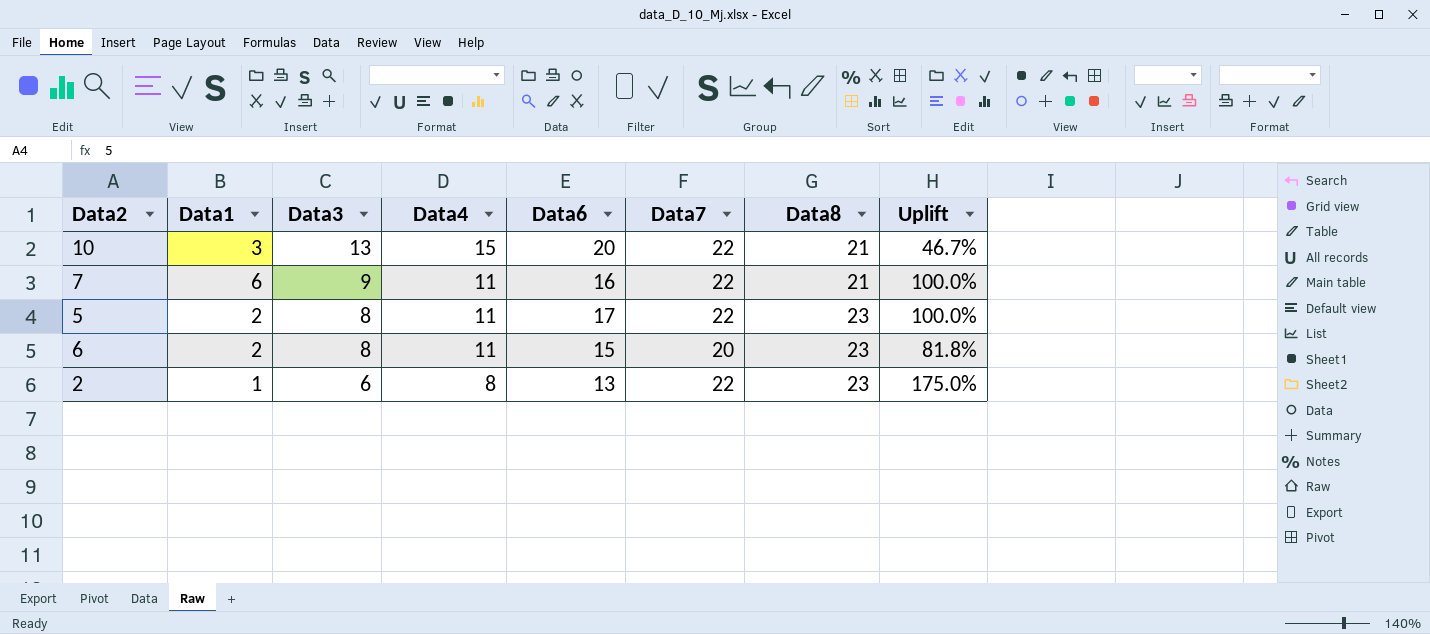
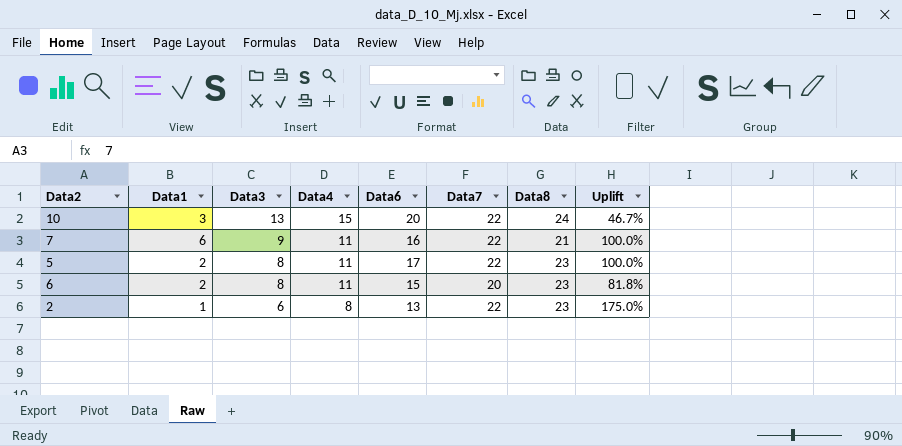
10 | Data8: 21 -> 24

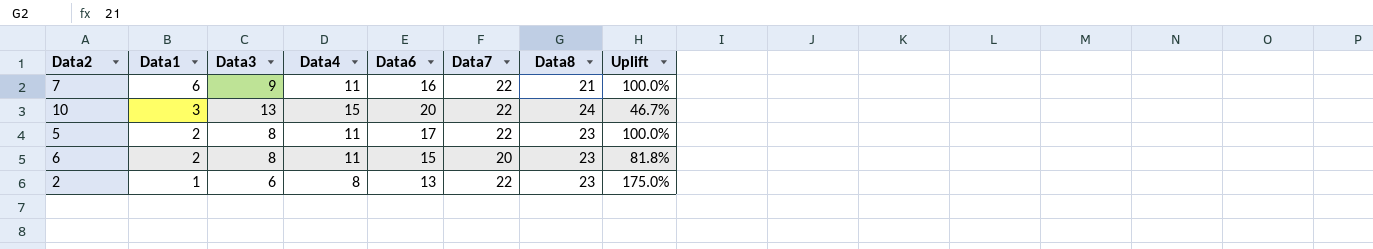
row order: Data3 descending -> Data1 descending

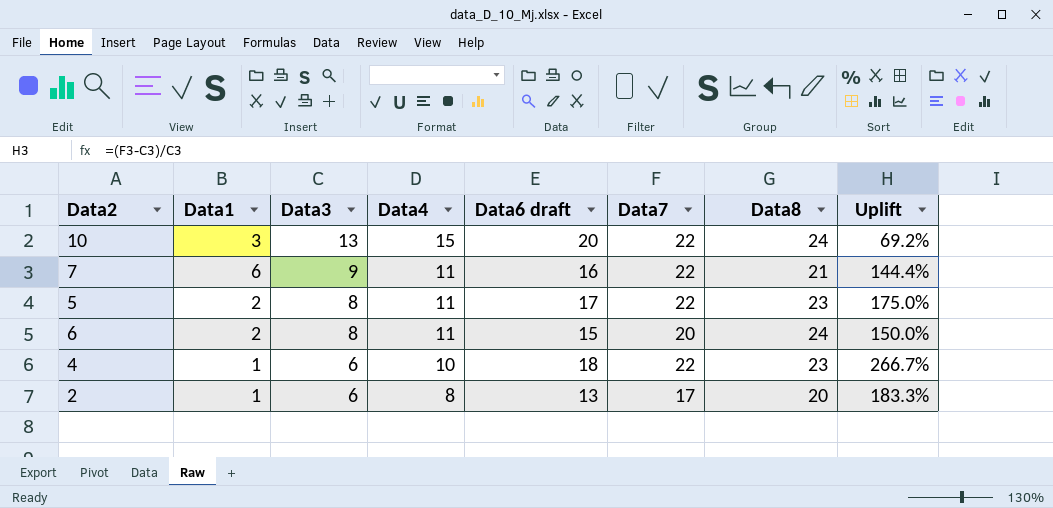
row order: Data1 descending -> Data3 descending
column name: Data6 -> Data6 draft
column Uplift | formula: ([Data7] - [Data4]) / [Data4] -> ([Data7] - [Data3]) / [Data3]
6 | Data8: 23 -> 24
row 4: none -> 1 | 6 | 10 | 18 | 22 | 23 | 266.7%
2 | Data7: 22 -> 17
2 | Data8: 23 -> 20

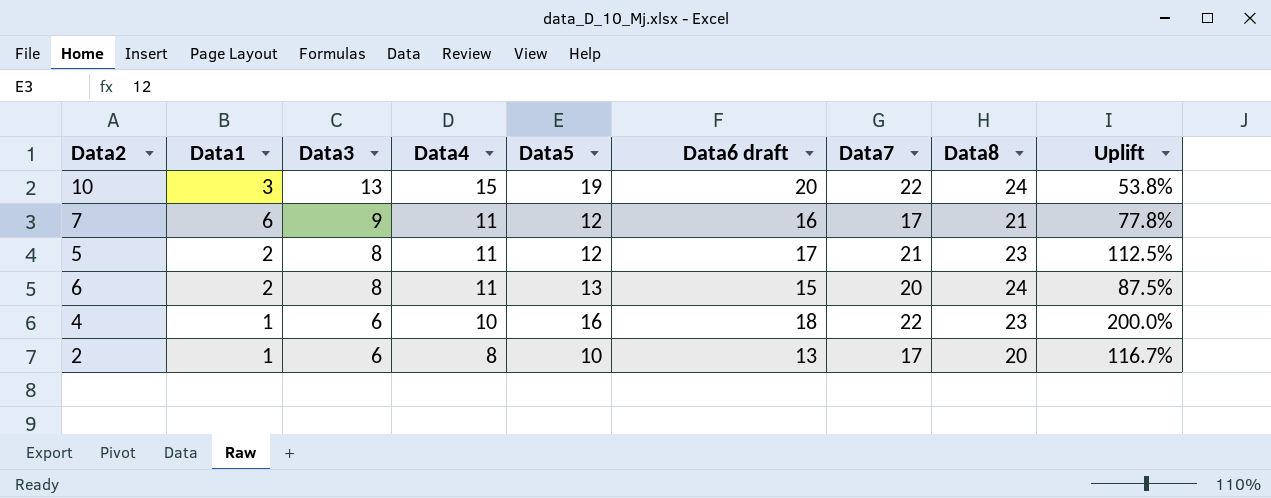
column Data5 | position: none -> 5
column Uplift | formula: ([Data7] - [Data3]) / [Data3] -> ([Data6 draft] - [Data3]) / [Data3]
7 | Data7: 22 -> 17
5 | Data7: 22 -> 21

